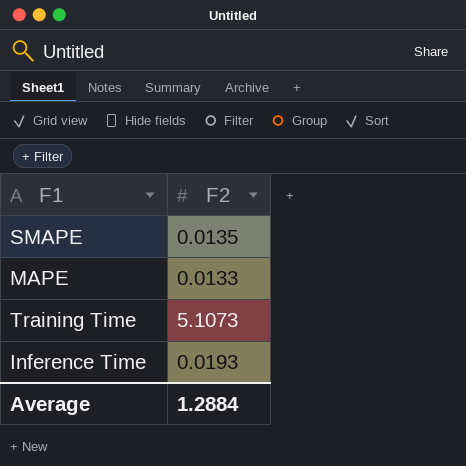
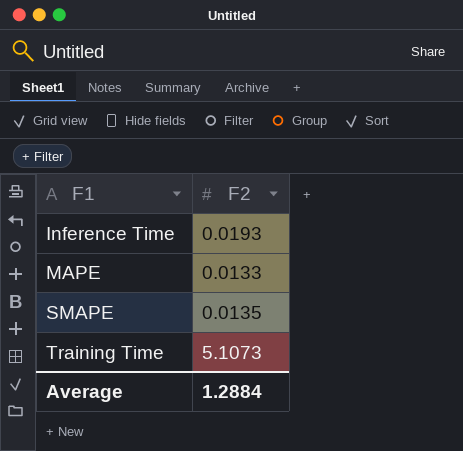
row order: none -> F1 ascending

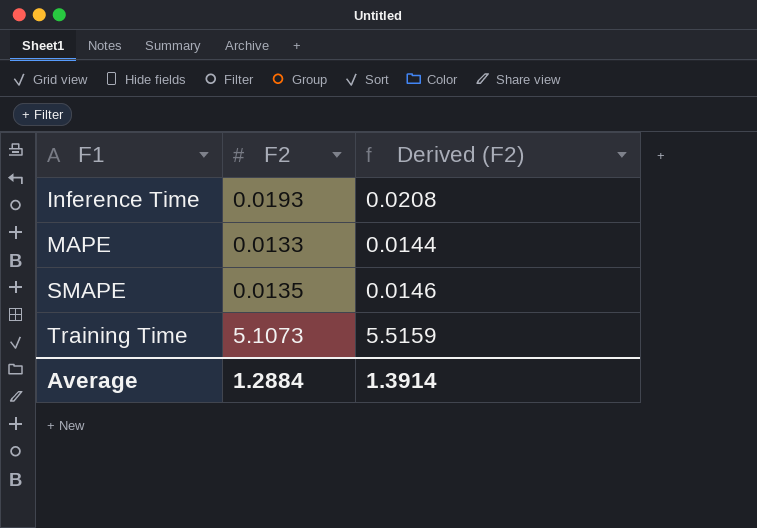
column Derived (F2) | formula: none -> [F2] * 1.08

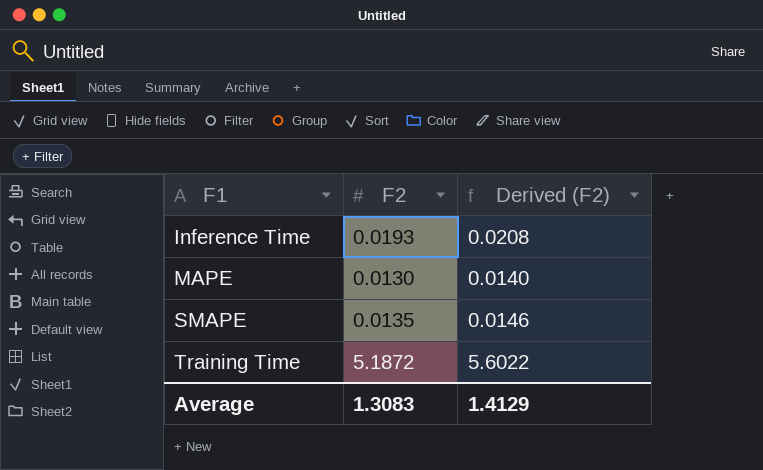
MAPE | F2: 0.0133 -> 0.0130
MAPE | Derived (F2): 0.0144 -> 0.0140
Training Time | F2: 5.1073 -> 5.1872
Training Time | Derived (F2): 5.5159 -> 5.6022
Average | F2: 1.2884 -> 1.3083
Average | Derived (F2): 1.3914 -> 1.4129

